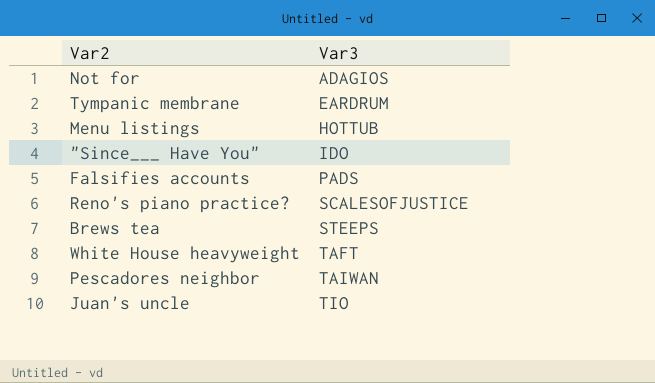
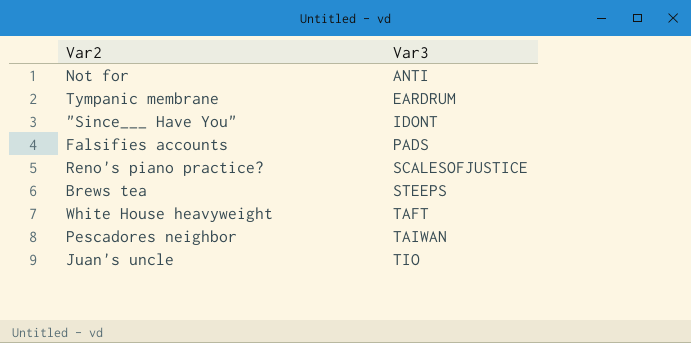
row Menu listings: HOTTUB -> none
Not for | Var3: ADAGIOS -> ANTI
"Since___ Have You" | Var3: IDO -> IDONT

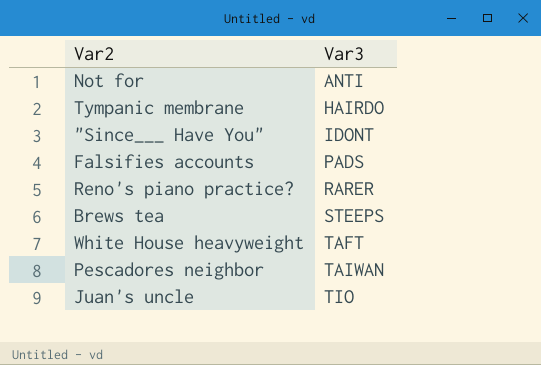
Tympanic membrane | Var3: EARDRUM -> HAIRDO
Reno's piano practice? | Var3: SCALESOFJUSTICE -> RARER

